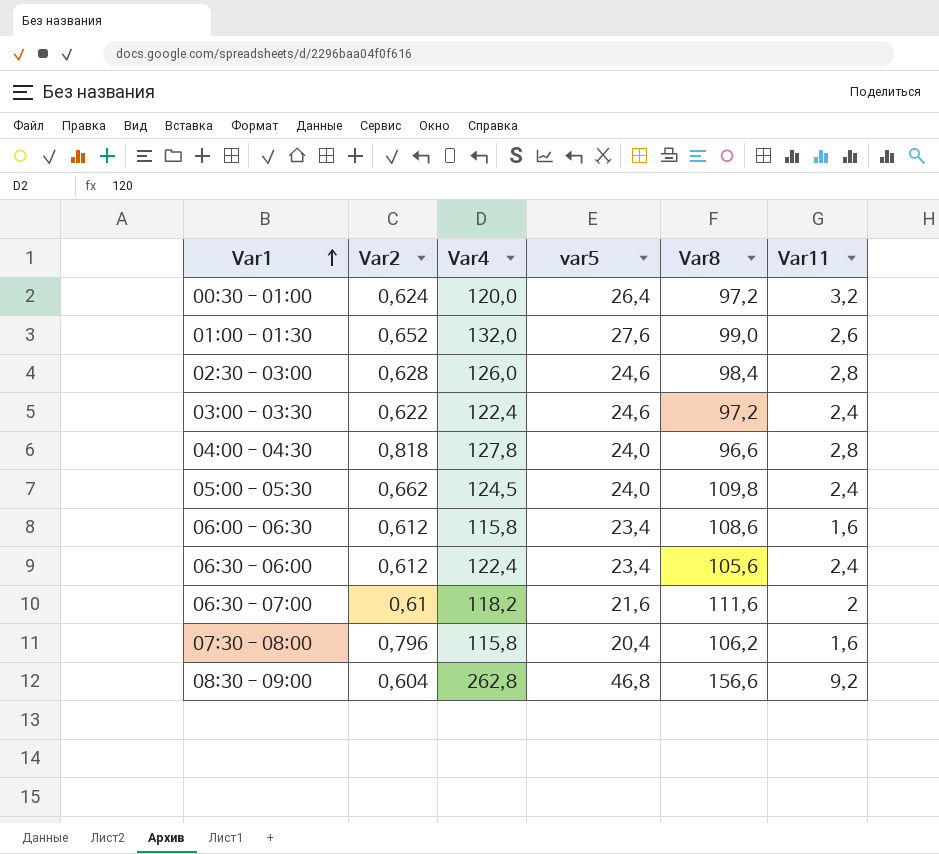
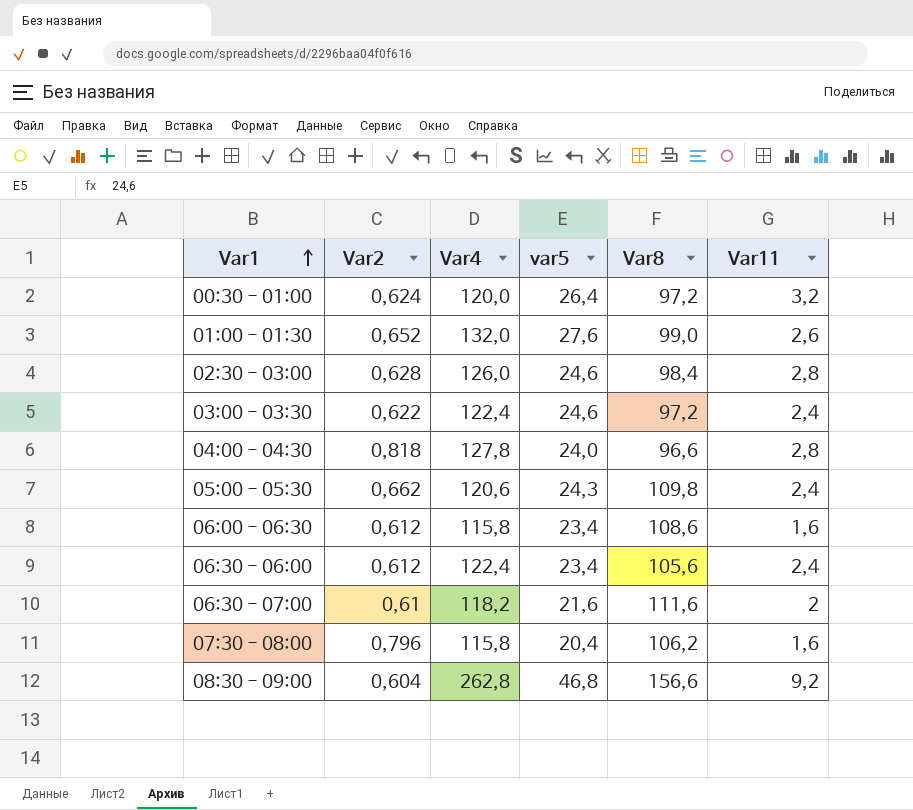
05:00 - 05:30 | Var4: 124,5 -> 120,6
05:00 - 05:30 | var5: 24,0 -> 24,3

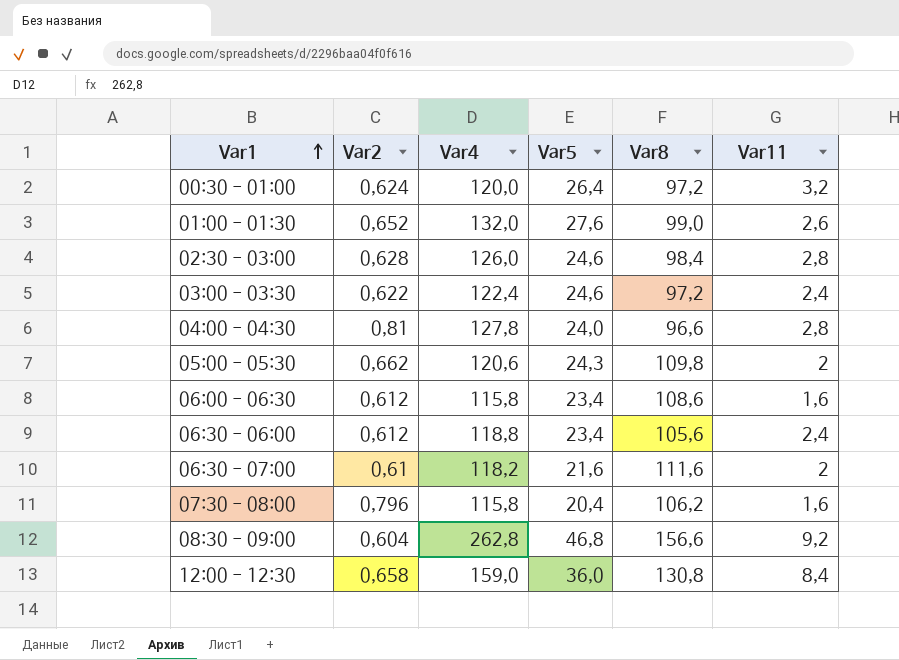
column name: var5 -> Var5
04:00 - 04:30 | Var2: 0,818 -> 0,81
05:00 - 05:30 | Var11: 2,4 -> 2
06:30 - 06:00 | Var4: 122,4 -> 118,8
row 12:00 - 12:30: none -> 0,658 | 159,0 | 36,0 | 130,8 | 8,4

